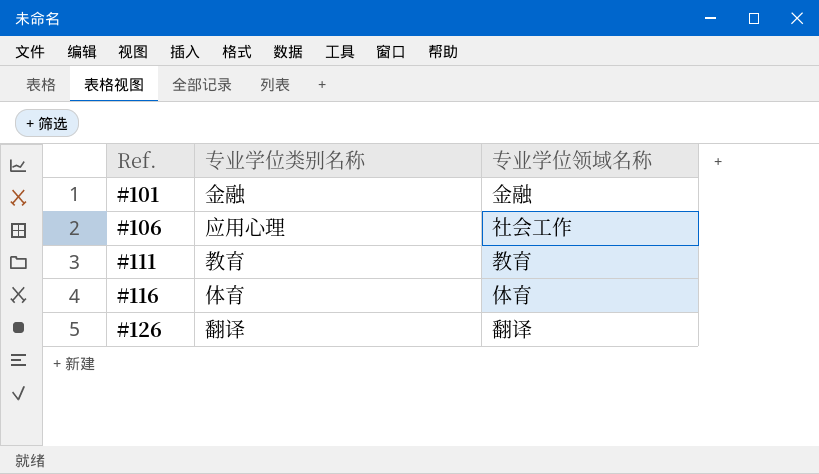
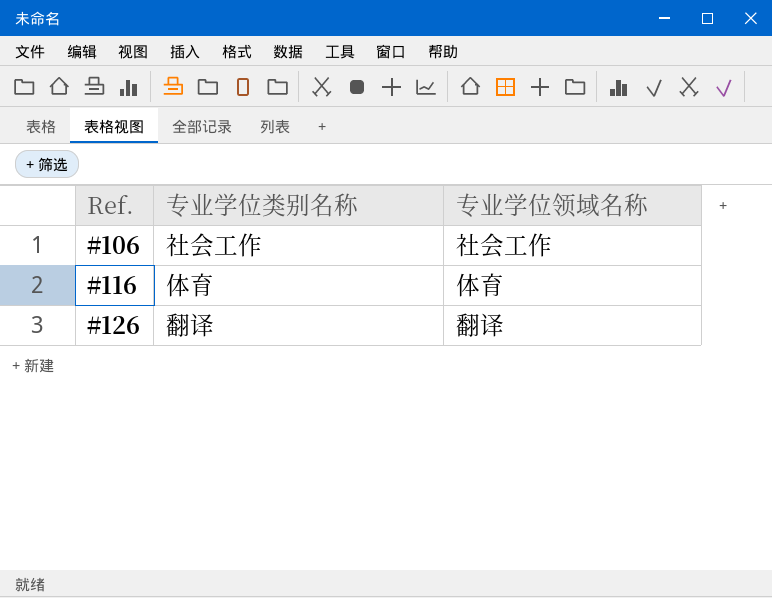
row #101: 金融 | 金融 -> none
row #111: 教育 | 教育 -> none
#106 | 专业学位类别名称: 应用心理 -> 社会工作

